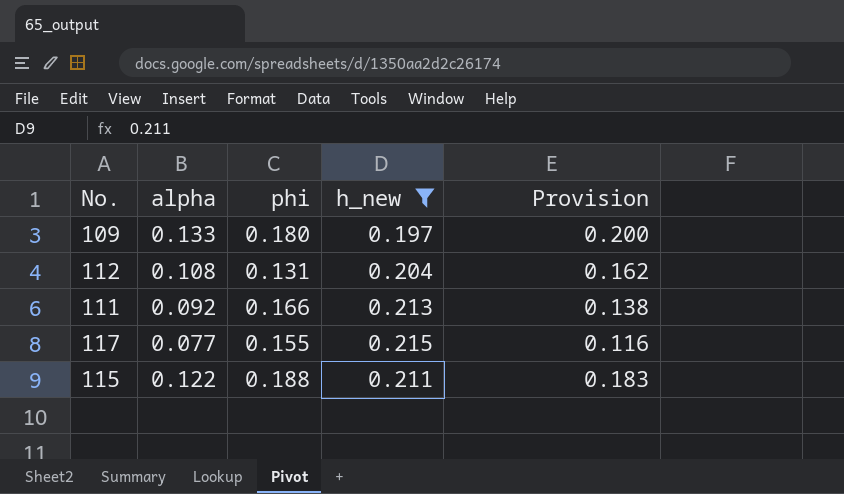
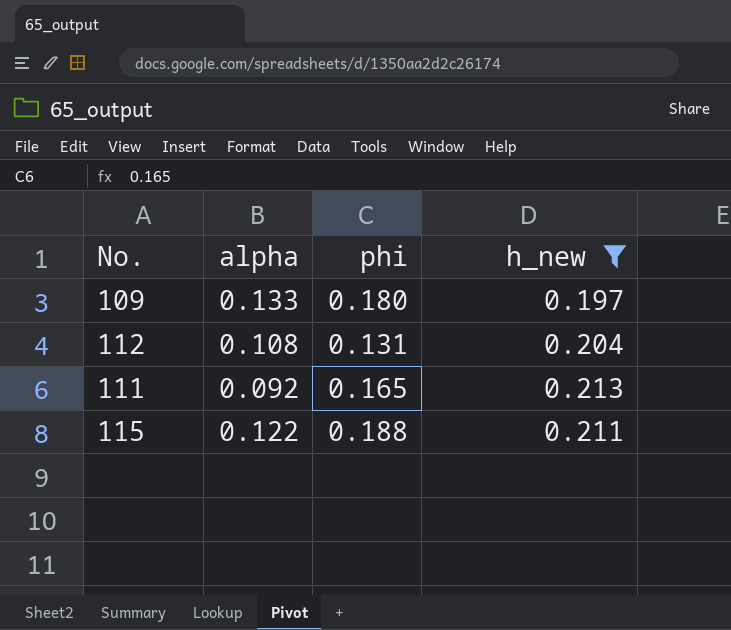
column Provision | formula: [alpha] * 1.5 -> none
row 117: 0.077 | 0.155 | 0.215 | 0.116 -> none
111 | phi: 0.166 -> 0.165

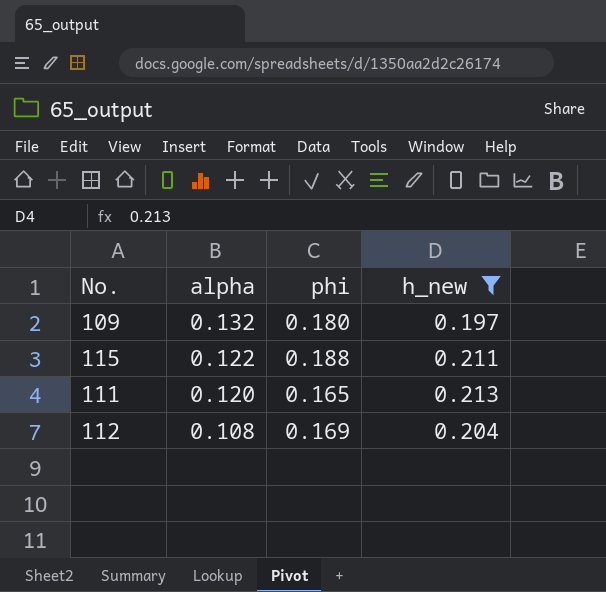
row order: none -> alpha descending
109 | alpha: 0.133 -> 0.132
111 | alpha: 0.092 -> 0.120
112 | phi: 0.131 -> 0.169

